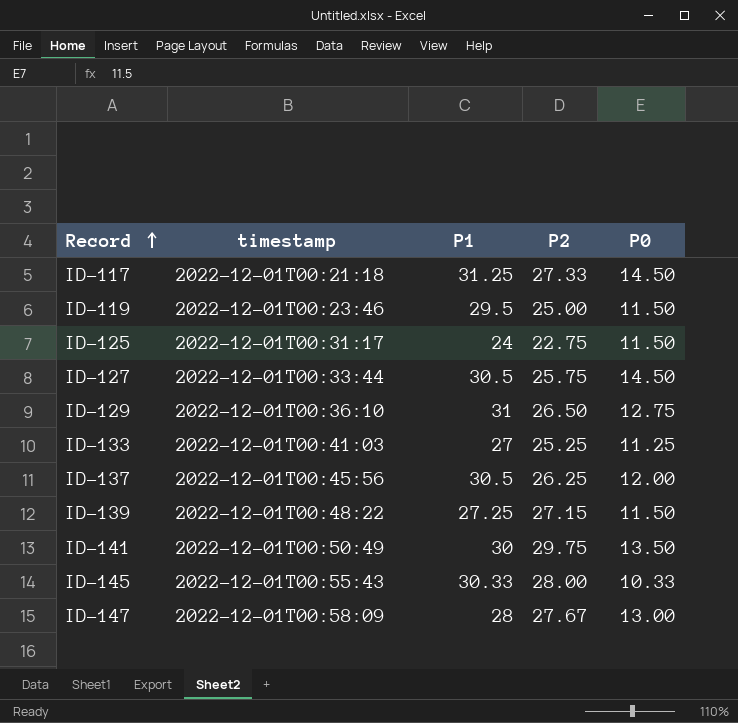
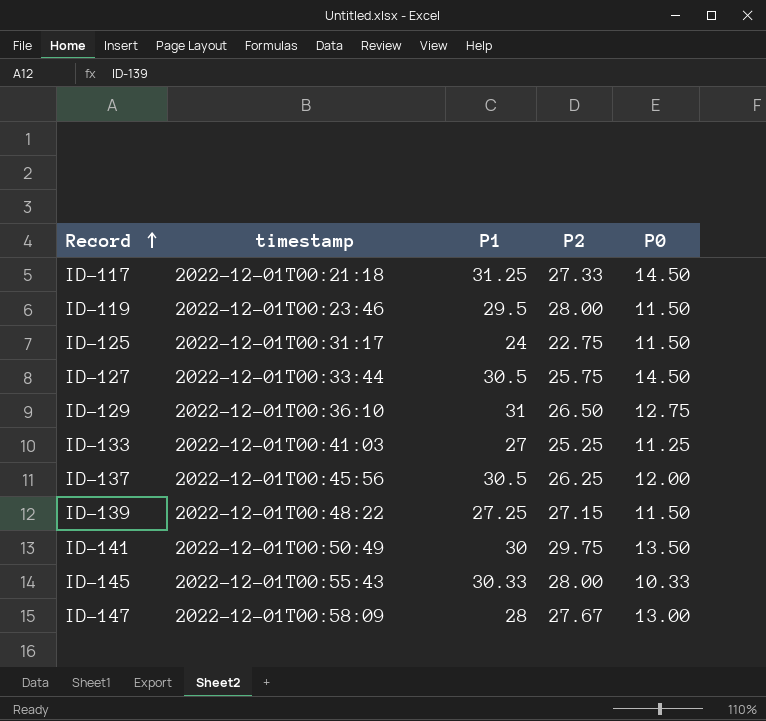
ID-119 | P2: 25.00 -> 28.00

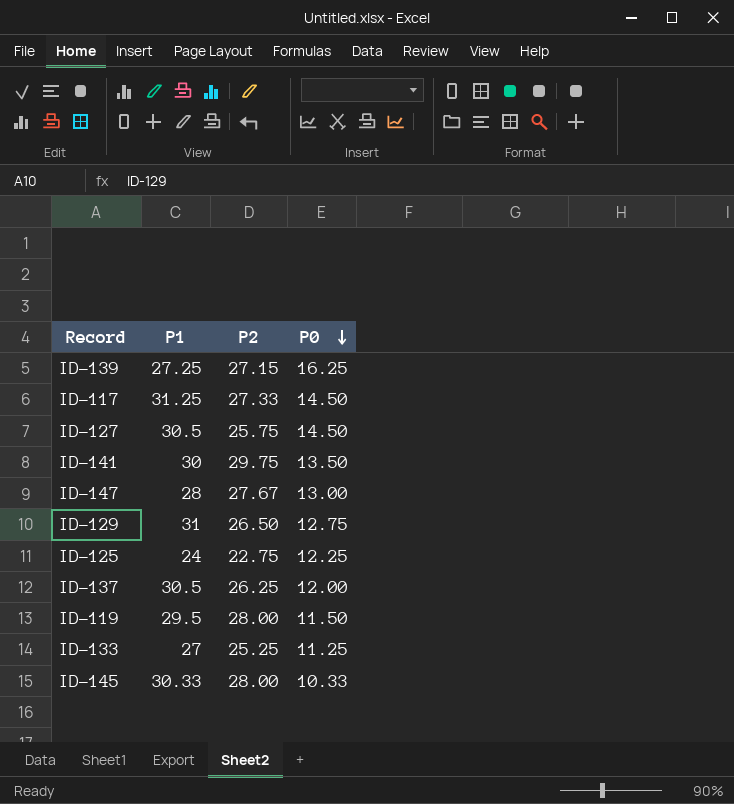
row order: Record ascending -> P0 descending
column timestamp | position: 2 -> none
ID-139 | P0: 11.50 -> 16.25
ID-125 | P0: 11.50 -> 12.25

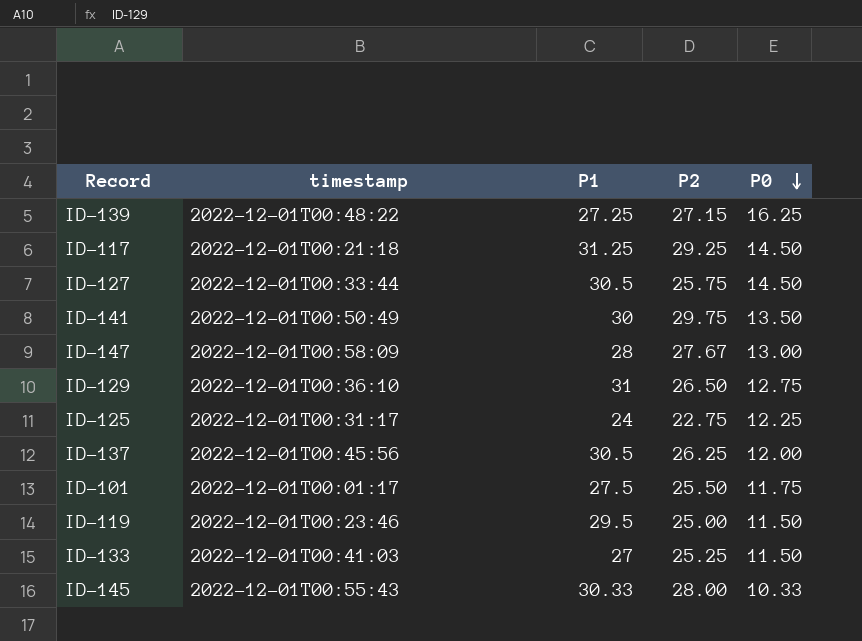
column timestamp | position: none -> 2
ID-117 | P2: 27.33 -> 29.25
row ID-101: none -> 2022-12-01T00:01:17 | 27.5 | 25.50 | 11.75
ID-119 | P2: 28.00 -> 25.00
ID-133 | P0: 11.25 -> 11.50

